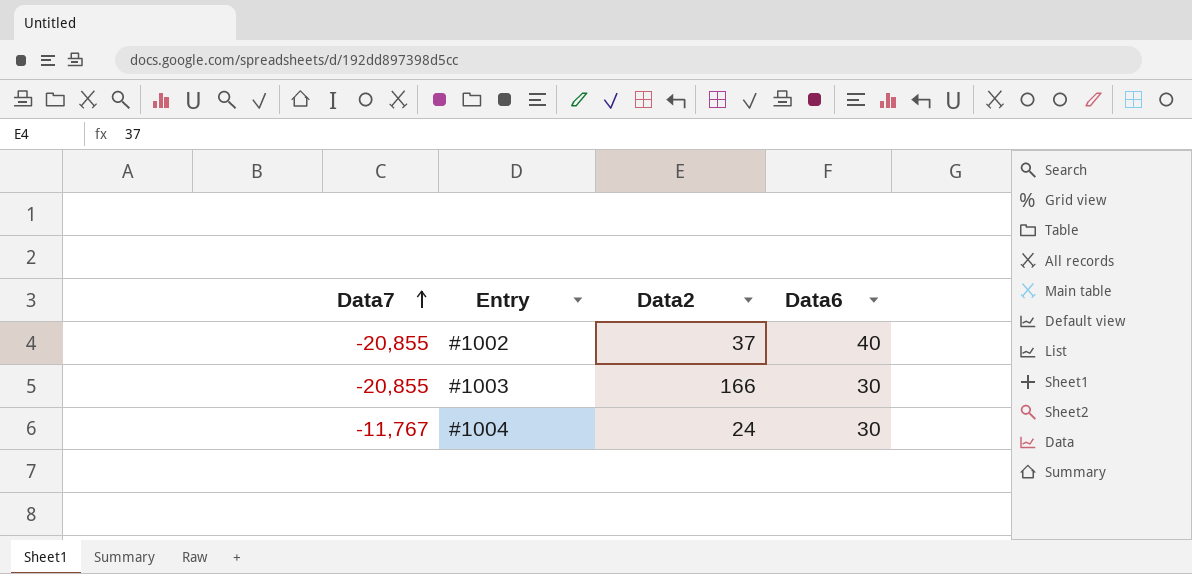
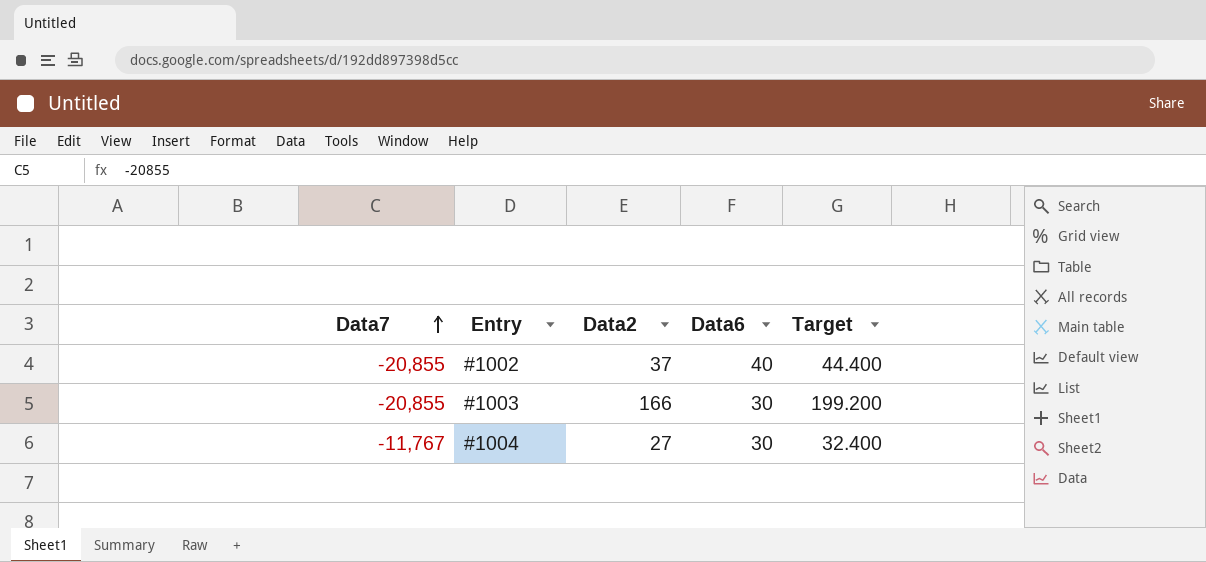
column Target | formula: none -> [Data2] * 1.2
#1004 | Data2: 24 -> 27

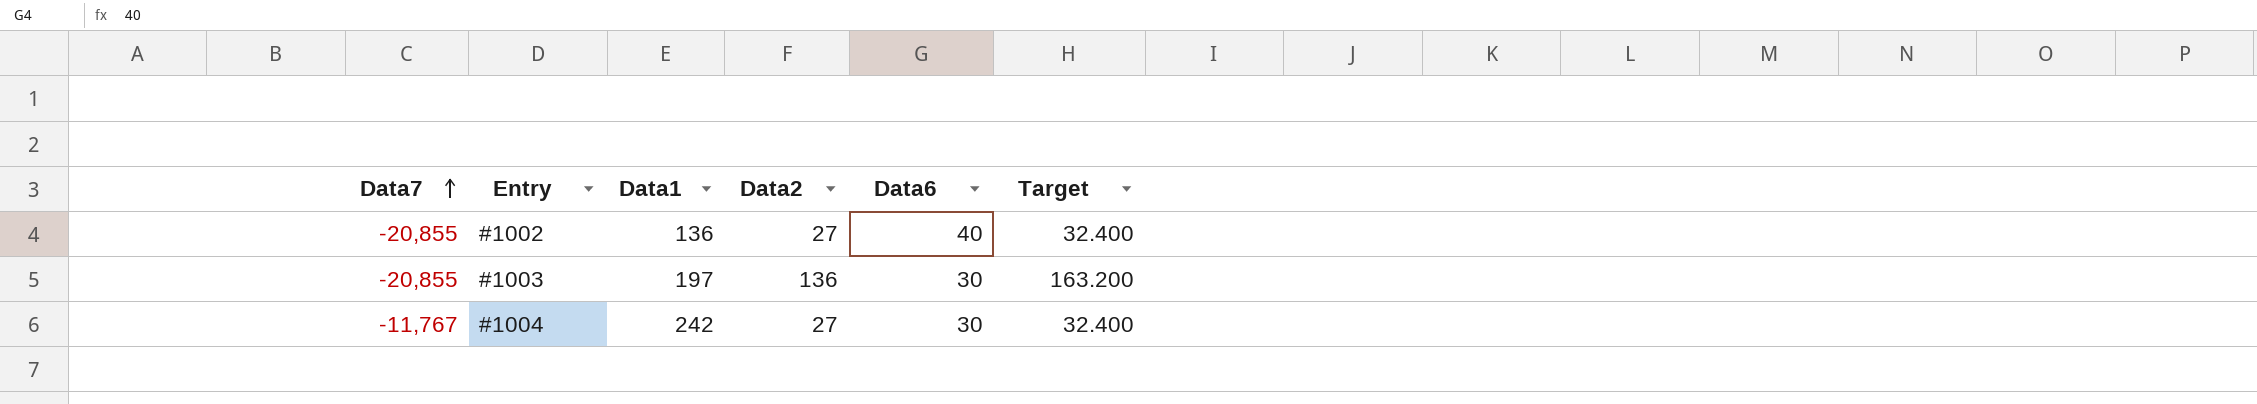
column Data1 | position: none -> 3
#1002 | Data2: 37 -> 27
#1002 | Target: 44.400 -> 32.400
#1003 | Data2: 166 -> 136
#1003 | Target: 199.200 -> 163.200

